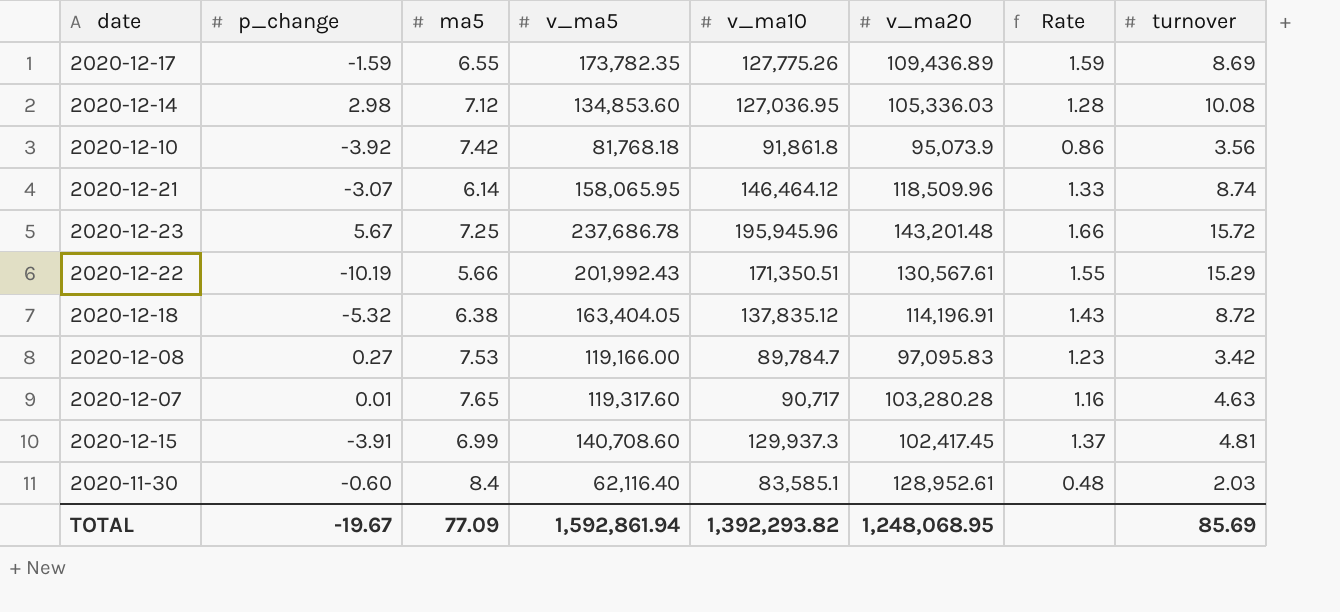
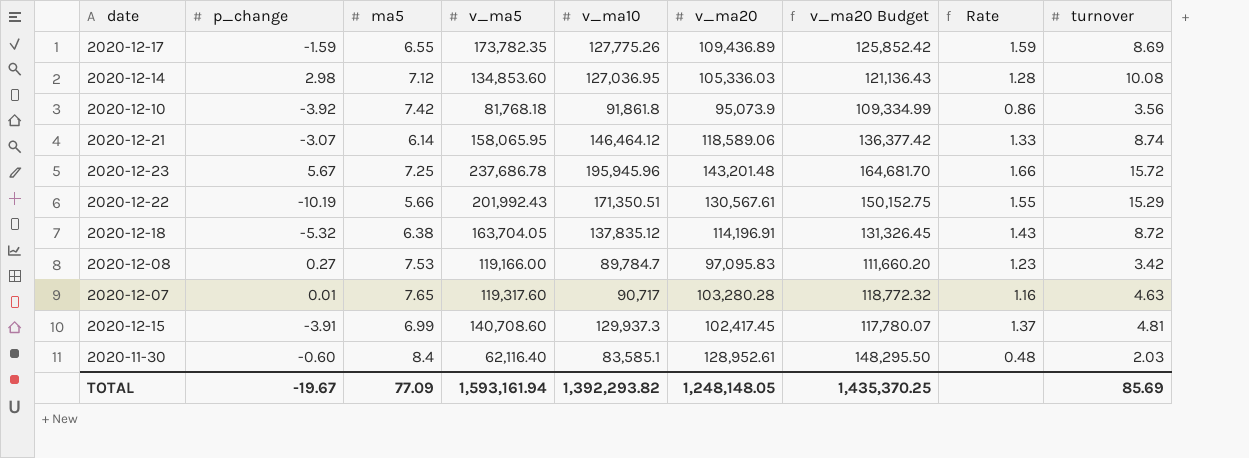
column v_ma20 Budget | formula: none -> [v_ma20] * 1.15
2020-12-21 | v_ma20: 118,509.96 -> 118,589.06
2020-12-18 | v_ma5: 163,404.05 -> 163,704.05
TOTAL | v_ma5: 1,592,861.94 -> 1,593,161.94
TOTAL | v_ma20: 1,248,068.95 -> 1,248,148.05

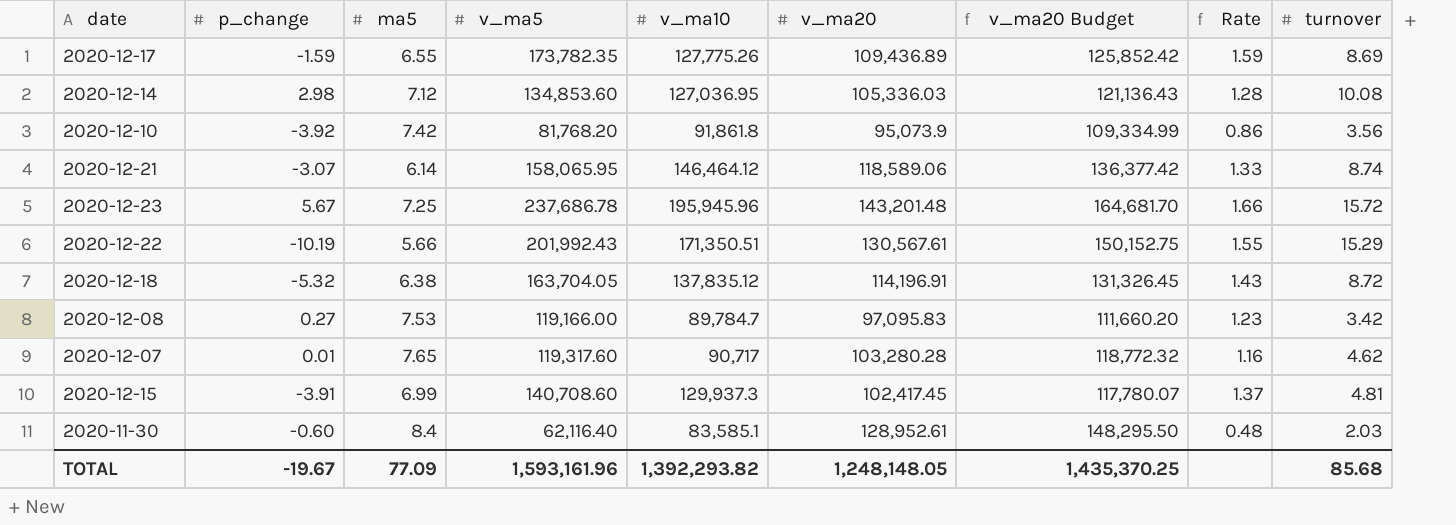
2020-12-10 | v_ma5: 81,768.18 -> 81,768.20
2020-12-07 | turnover: 4.63 -> 4.62
TOTAL | v_ma5: 1,593,161.94 -> 1,593,161.96
TOTAL | turnover: 85.69 -> 85.68

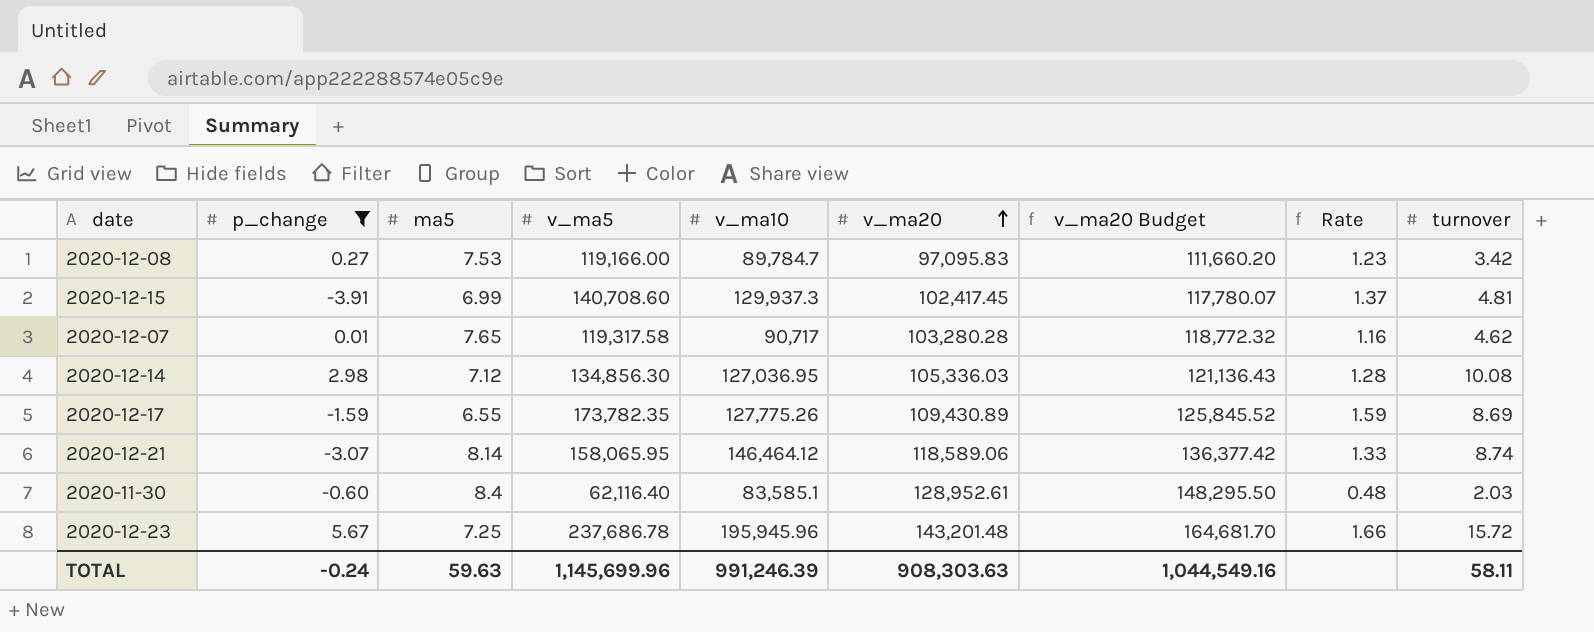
filter: none -> p_change >= -3.91
row order: none -> v_ma20 ascending
2020-12-07 | v_ma5: 119,317.60 -> 119,317.58
2020-12-14 | v_ma5: 134,853.60 -> 134,856.30
2020-12-17 | v_ma20: 109,436.89 -> 109,430.89
2020-12-17 | v_ma20 Budget: 125,852.42 -> 125,845.52
2020-12-21 | ma5: 6.14 -> 8.14
TOTAL | p_change: -19.67 -> -0.24
TOTAL | ma5: 77.09 -> 59.63
TOTAL | v_ma5: 1,593,161.96 -> 1,145,699.96
TOTAL | v_ma10: 1,392,293.82 -> 991,246.39
TOTAL | v_ma20: 1,248,148.05 -> 908,303.63
TOTAL | v_ma20 Budget: 1,435,370.25 -> 1,044,549.16
TOTAL | turnover: 85.68 -> 58.11

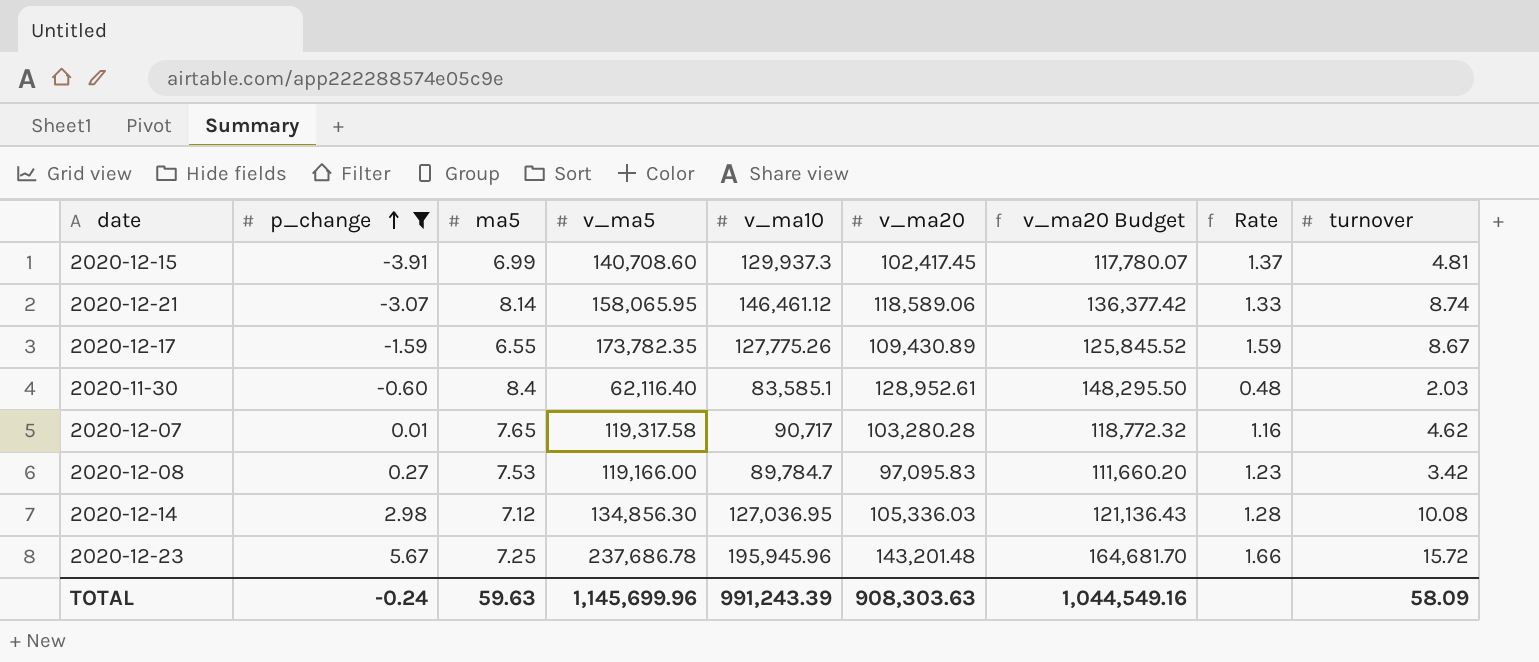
row order: v_ma20 ascending -> p_change ascending
2020-12-21 | v_ma10: 146,464.12 -> 146,461.12
2020-12-17 | turnover: 8.69 -> 8.67
TOTAL | v_ma10: 991,246.39 -> 991,243.39
TOTAL | turnover: 58.11 -> 58.09

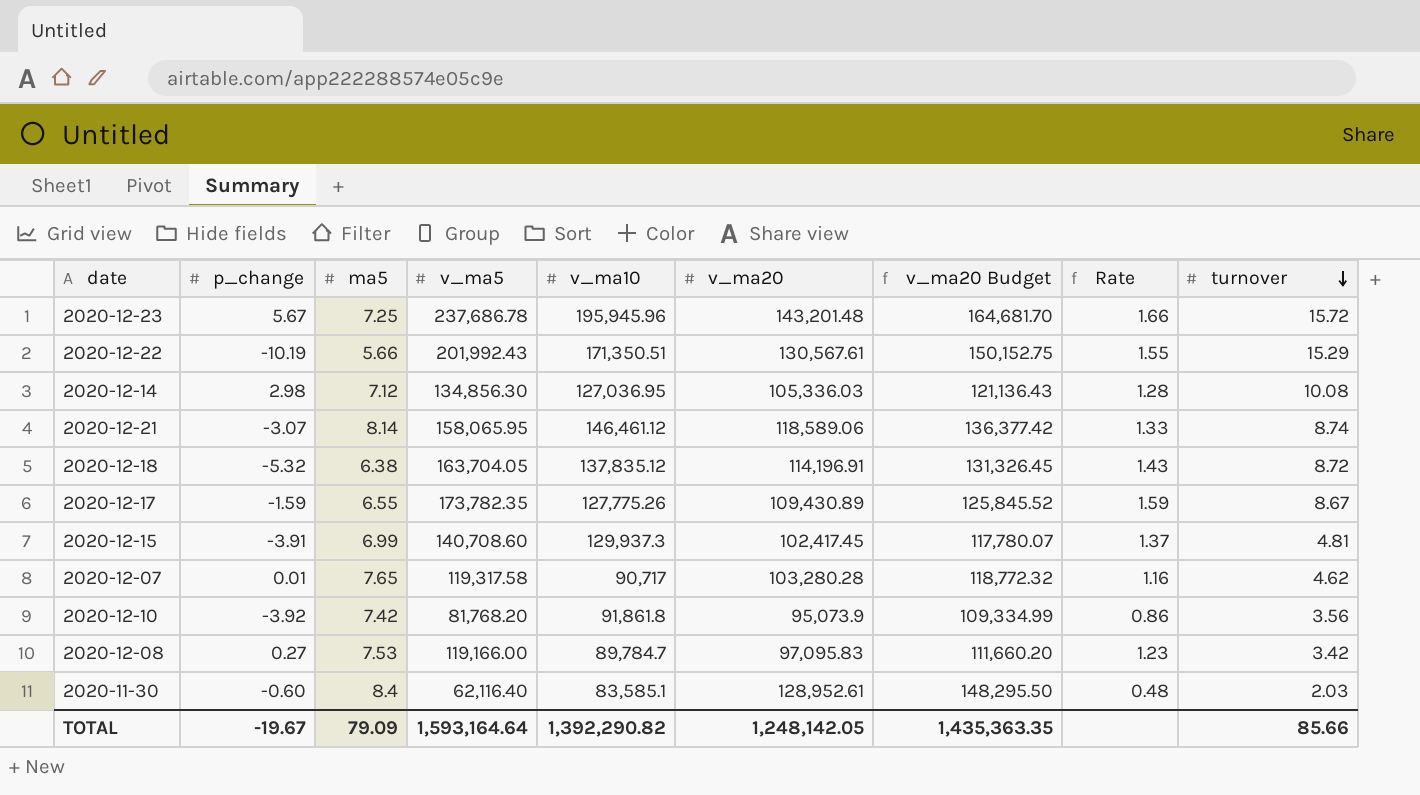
filter: p_change >= -3.91 -> none
row order: p_change ascending -> turnover descending
TOTAL | p_change: -0.24 -> -19.67
TOTAL | ma5: 59.63 -> 79.09
TOTAL | v_ma5: 1,145,699.96 -> 1,593,164.64
TOTAL | v_ma10: 991,243.39 -> 1,392,290.82
TOTAL | v_ma20: 908,303.63 -> 1,248,142.05
TOTAL | v_ma20 Budget: 1,044,549.16 -> 1,435,363.35
TOTAL | turnover: 58.09 -> 85.66

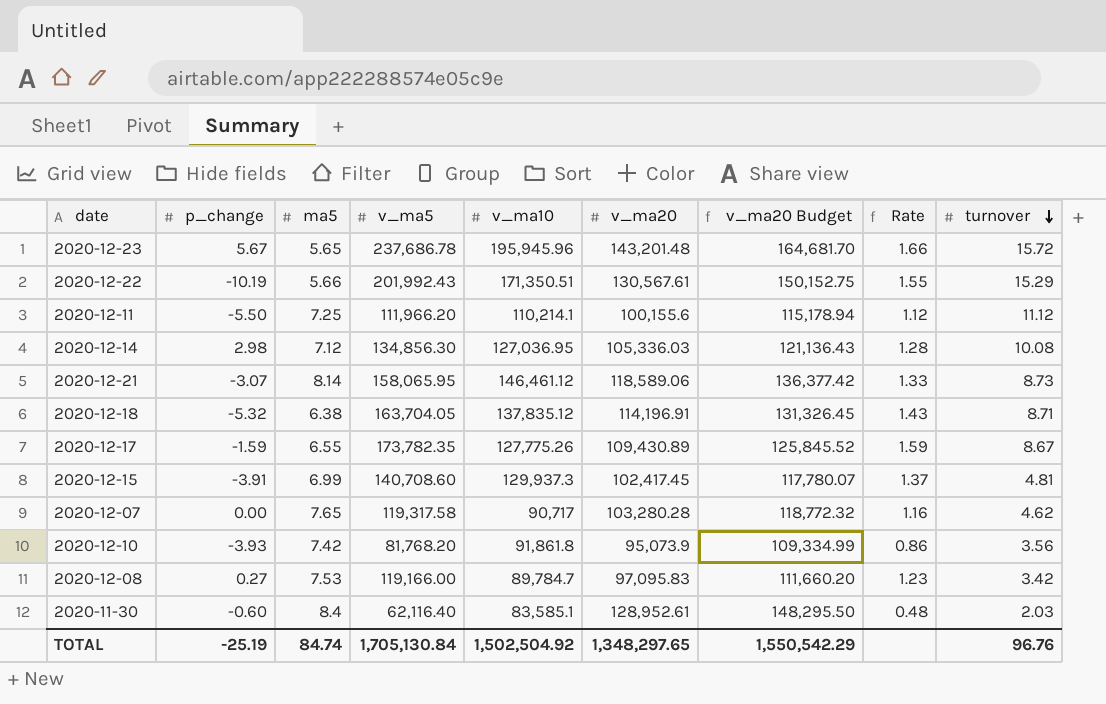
2020-12-23 | ma5: 7.25 -> 5.65
row 2020-12-11: none -> -5.50 | 7.25 | 111,966.20 | 110,214.1 | 100,155.6 | 115,178.94 | 1.12 | 11.12
2020-12-21 | turnover: 8.74 -> 8.73
2020-12-18 | turnover: 8.72 -> 8.71
2020-12-07 | p_change: 0.01 -> 0.00
2020-12-10 | p_change: -3.92 -> -3.93
TOTAL | p_change: -19.67 -> -25.19
TOTAL | ma5: 79.09 -> 84.74
TOTAL | v_ma5: 1,593,164.64 -> 1,705,130.84
TOTAL | v_ma10: 1,392,290.82 -> 1,502,504.92
TOTAL | v_ma20: 1,248,142.05 -> 1,348,297.65
TOTAL | v_ma20 Budget: 1,435,363.35 -> 1,550,542.29
TOTAL | turnover: 85.66 -> 96.76

